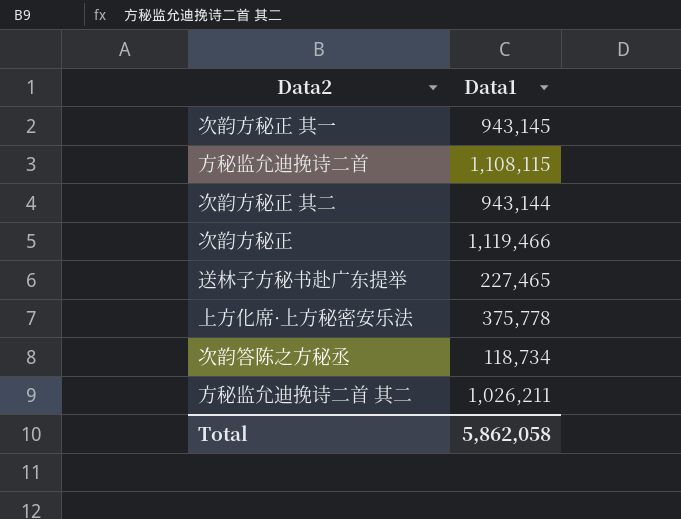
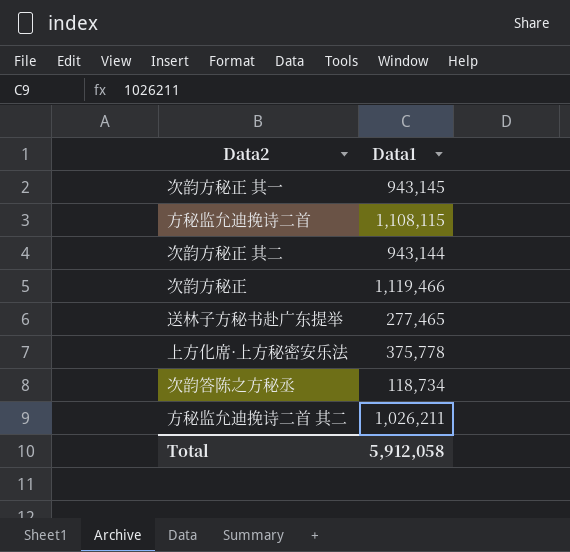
送林子方秘书赴广东提举 | Data1: 227,465 -> 277,465
Total | Data1: 5,862,058 -> 5,912,058

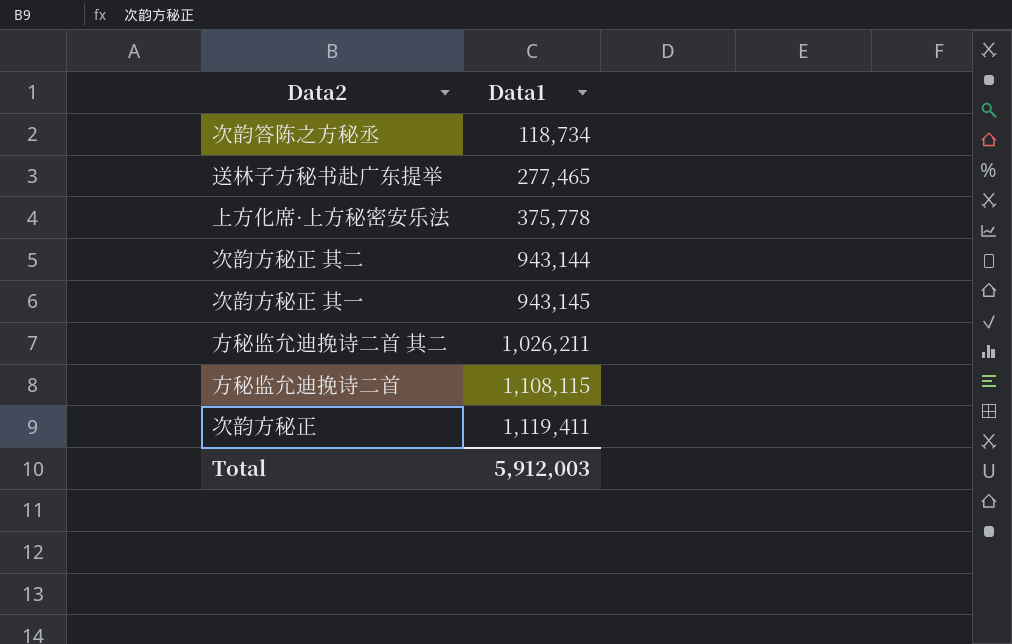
row order: none -> Data1 ascending
次韵方秘正 | Data1: 1,119,466 -> 1,119,411
Total | Data1: 5,912,058 -> 5,912,003

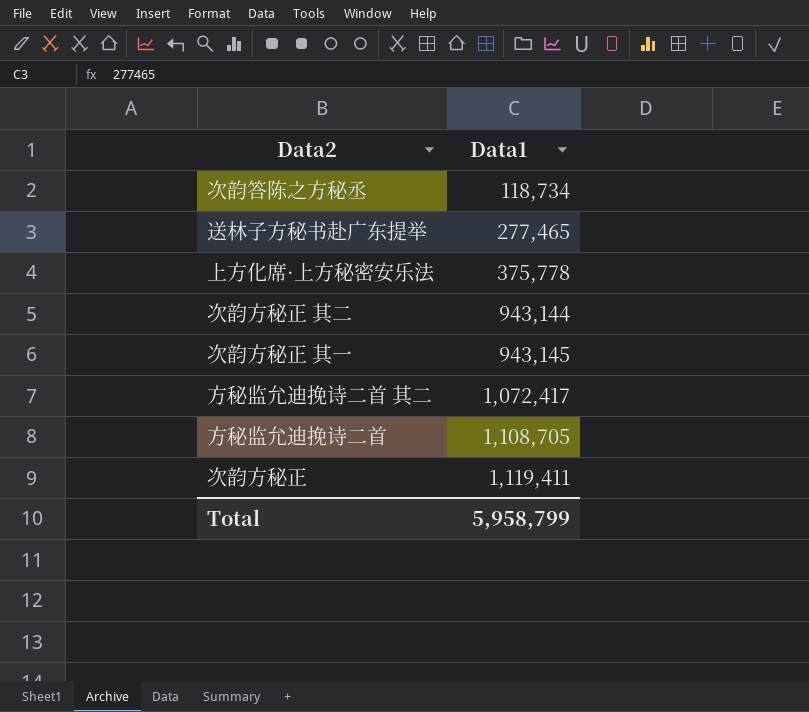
方秘监允迪挽诗二首 其二 | Data1: 1,026,211 -> 1,072,417
方秘监允迪挽诗二首 | Data1: 1,108,115 -> 1,108,705
Total | Data1: 5,912,003 -> 5,958,799

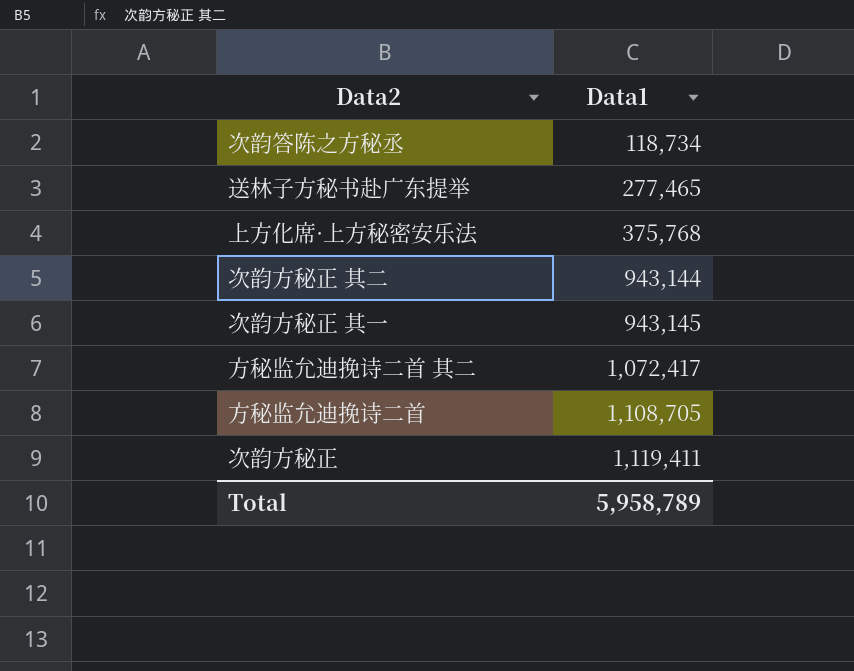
上方化席·上方秘密安乐法 | Data1: 375,778 -> 375,768
Total | Data1: 5,958,799 -> 5,958,789

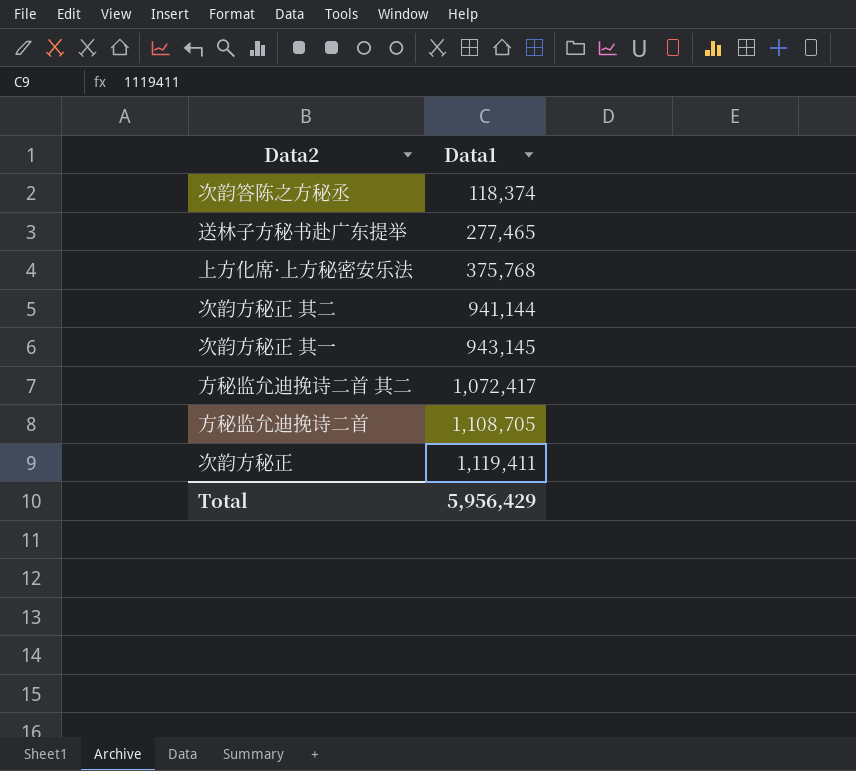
次韵答陈之方秘丞 | Data1: 118,734 -> 118,374
次韵方秘正 其二 | Data1: 943,144 -> 941,144
Total | Data1: 5,958,789 -> 5,956,429

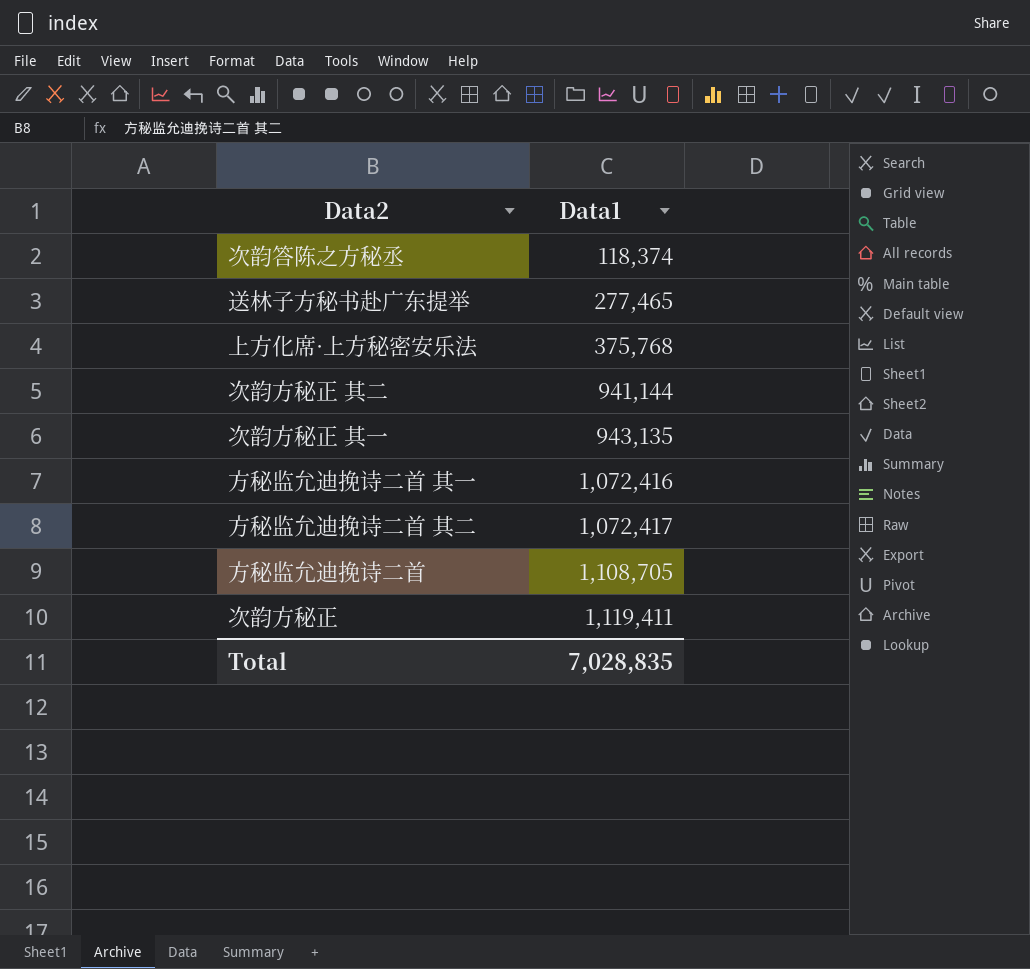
次韵方秘正 其一 | Data1: 943,145 -> 943,135
row 方秘监允迪挽诗二首 其一: none -> 1,072,416
Total | Data1: 5,956,429 -> 7,028,835

